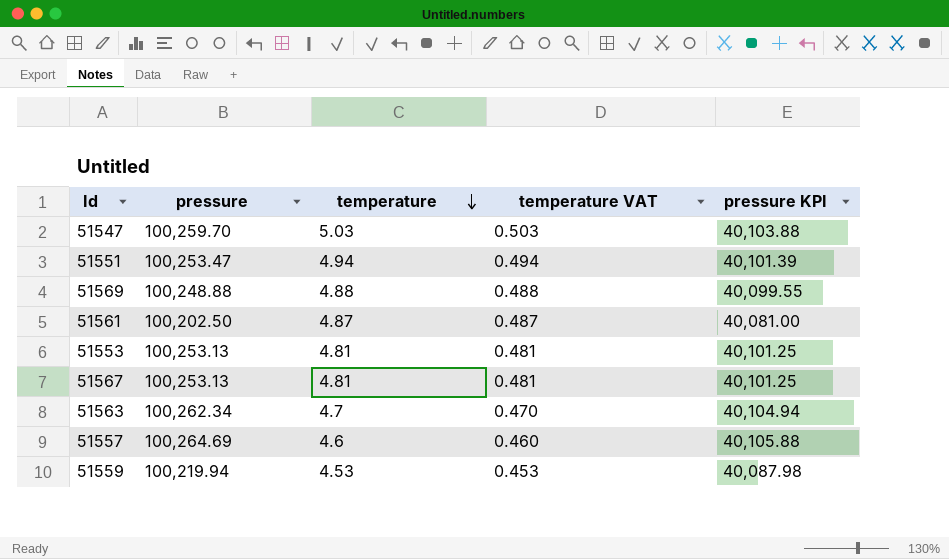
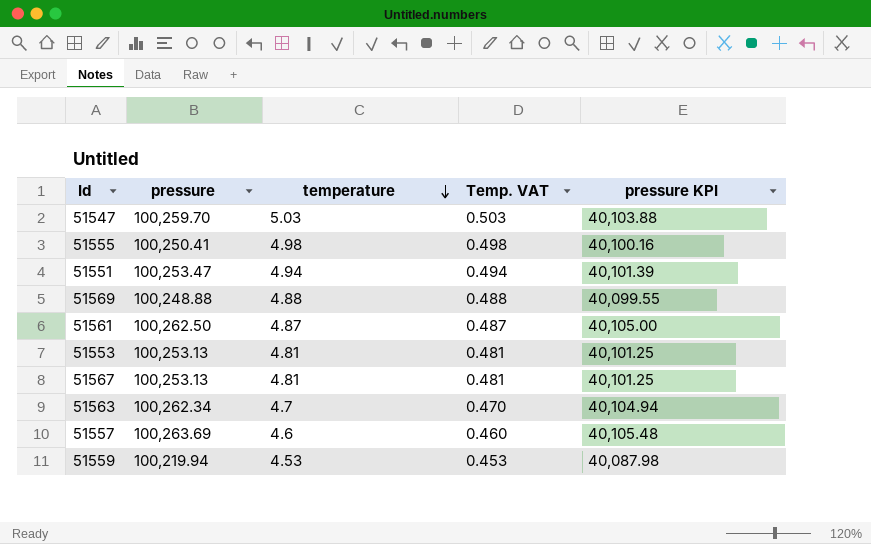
column name: temperature VAT -> Temp. VAT
row 51555: none -> 100,250.41 | 4.98 | 0.498 | 40,100.16
51561 | pressure: 100,202.50 -> 100,262.50
51561 | pressure KPI: 40,081.00 -> 40,105.00
51557 | pressure: 100,264.69 -> 100,263.69
51557 | pressure KPI: 40,105.88 -> 40,105.48

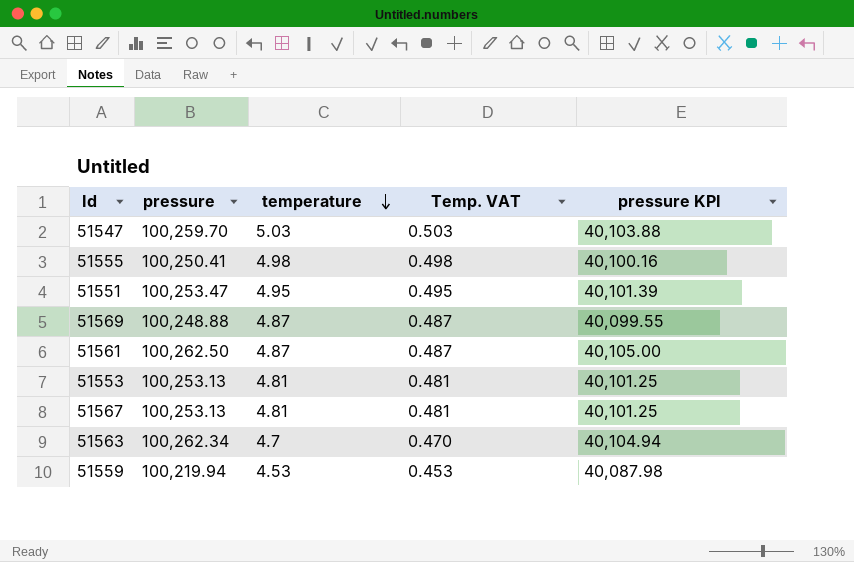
row 51557: 100,263.69 | 4.6 | 0.460 | 40,105.48 -> none
51551 | temperature: 4.94 -> 4.95
51551 | Temp. VAT: 0.494 -> 0.495
51569 | temperature: 4.88 -> 4.87
51569 | Temp. VAT: 0.488 -> 0.487

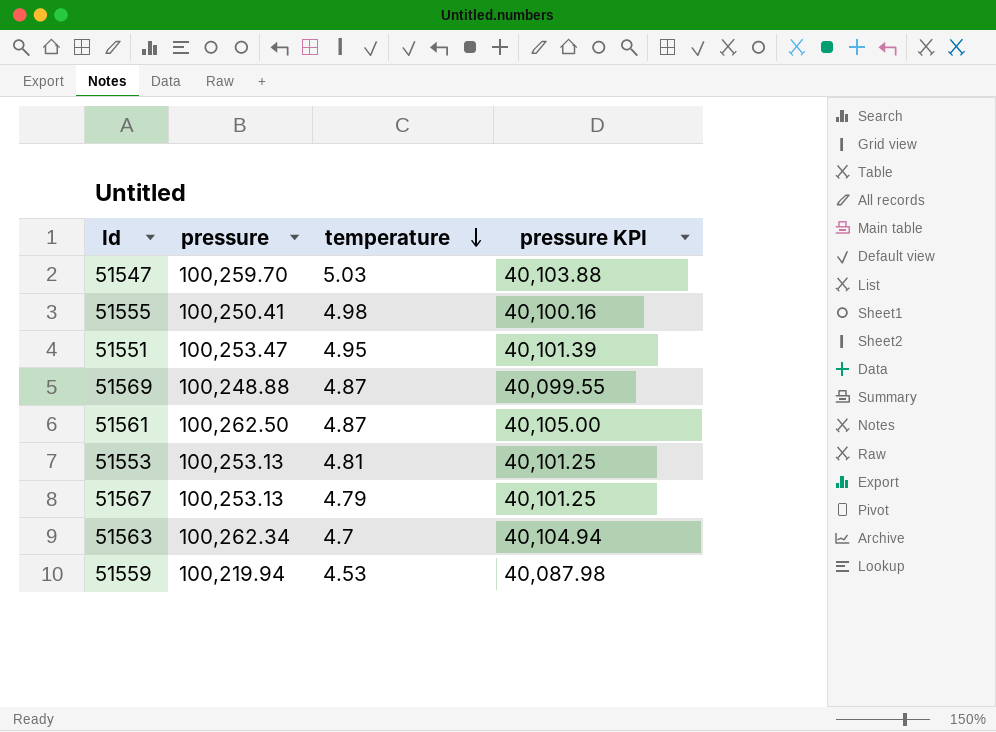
column Temp. VAT | formula: [temperature] * 0.1 -> none
51567 | temperature: 4.81 -> 4.79

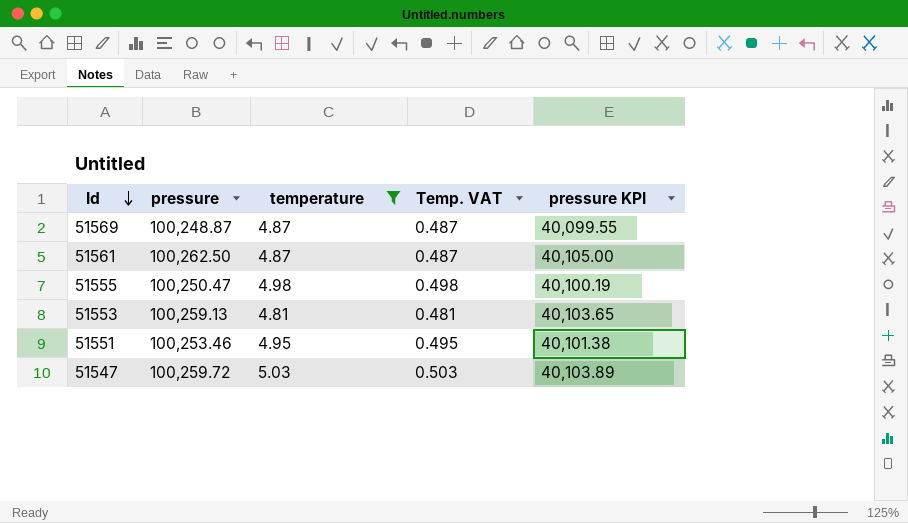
filter: none -> temperature >= 4.81
row order: temperature descending -> Id descending
column Temp. VAT | formula: none -> [temperature] * 0.1
51569 | pressure: 100,248.88 -> 100,248.87
51555 | pressure: 100,250.41 -> 100,250.47
51555 | pressure KPI: 40,100.16 -> 40,100.19
51553 | pressure: 100,253.13 -> 100,259.13
51553 | pressure KPI: 40,101.25 -> 40,103.65
51551 | pressure: 100,253.47 -> 100,253.46
51551 | pressure KPI: 40,101.39 -> 40,101.38
51547 | pressure: 100,259.70 -> 100,259.72
51547 | pressure KPI: 40,103.88 -> 40,103.89

